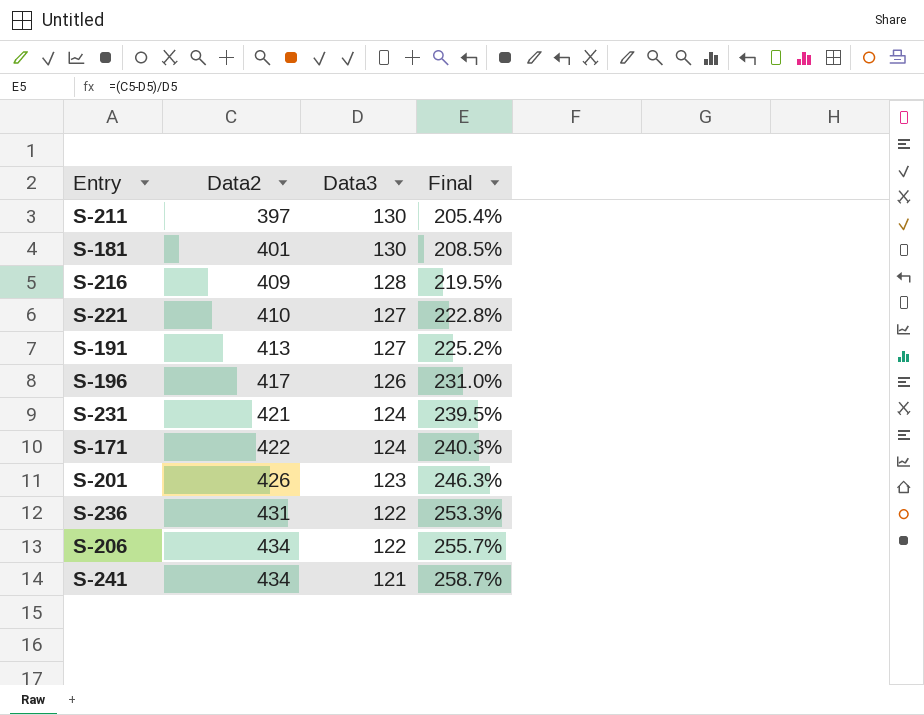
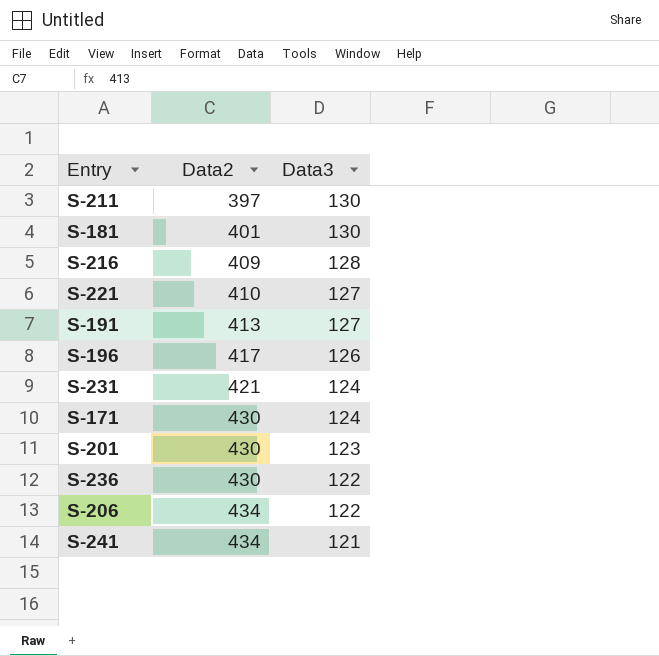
column Final | formula: ([Data2] - [Data3]) / [Data3] -> none
S-171 | Data2: 422 -> 430
S-201 | Data2: 426 -> 430
S-236 | Data2: 431 -> 430

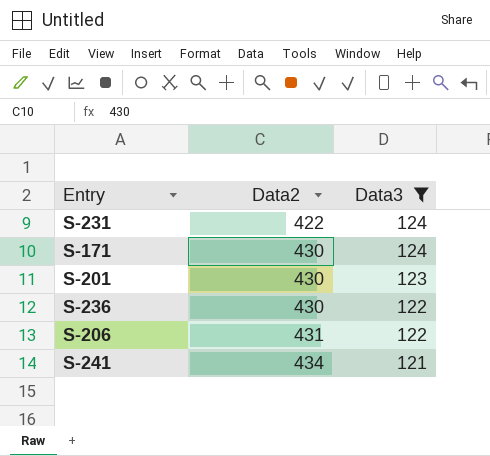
filter: none -> Data3 <= 124
S-231 | Data2: 421 -> 422
S-206 | Data2: 434 -> 431

